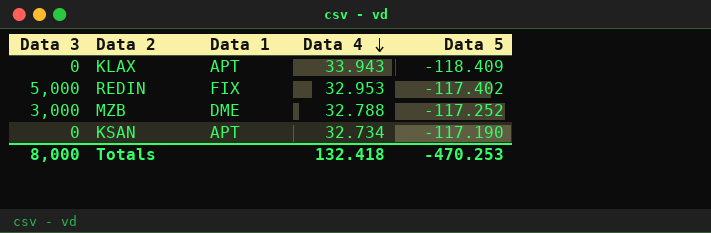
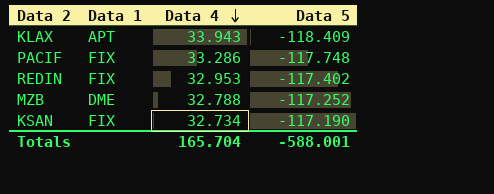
column Data 3 | position: 1 -> none
row PACIF: none -> FIX | 33.286 | -117.748
KSAN | Data 1: APT -> FIX
Totals | Data 4: 132.418 -> 165.704
Totals | Data 5: -470.253 -> -588.001

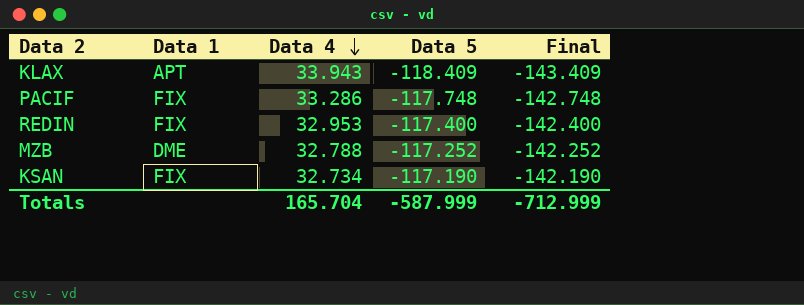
column Final | formula: none -> [Data 5] - 25
REDIN | Data 5: -117.402 -> -117.400
Totals | Data 5: -588.001 -> -587.999

